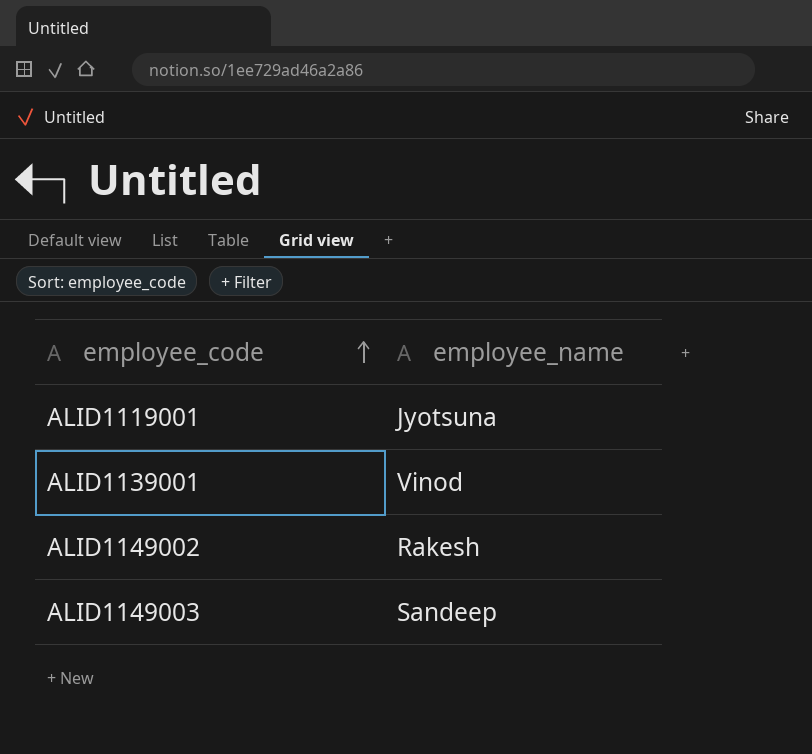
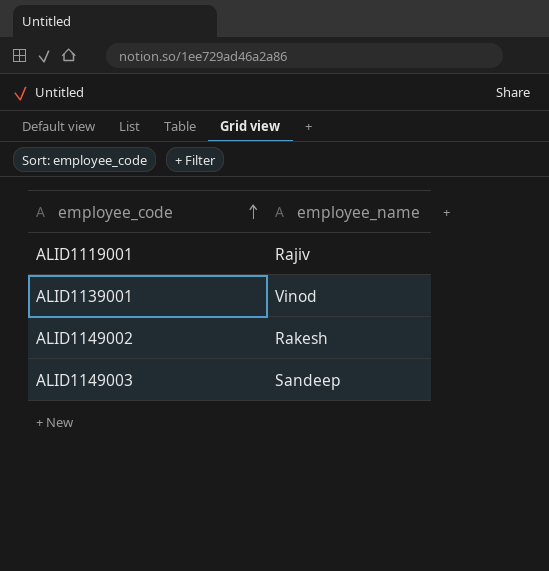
ALID1119001 | employee_name: Jyotsuna -> Rajiv

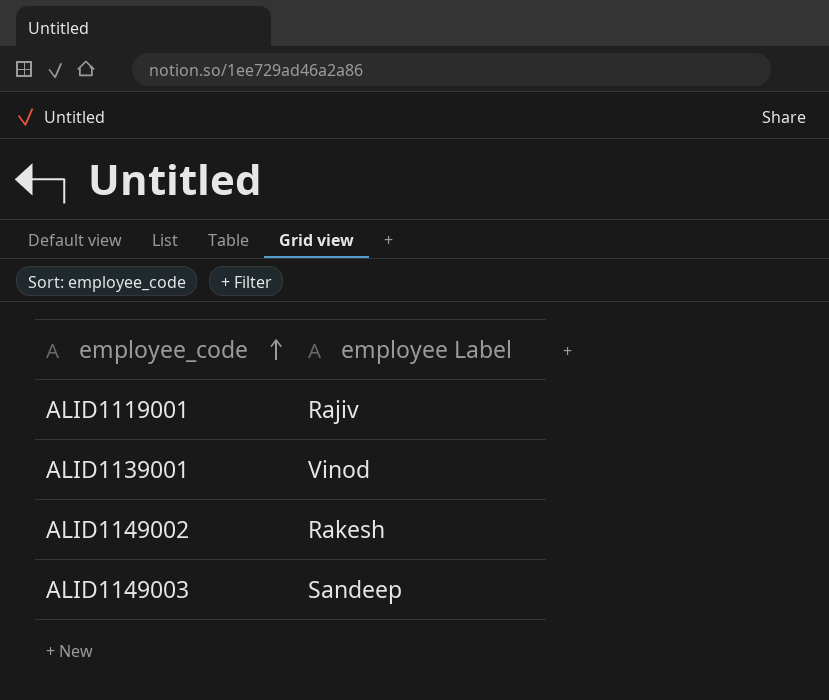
column name: employee_name -> employee Label

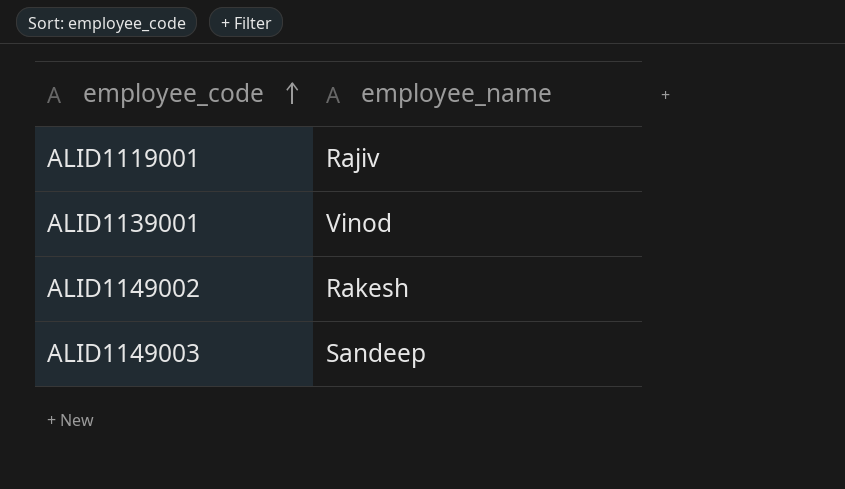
column name: employee Label -> employee_name

